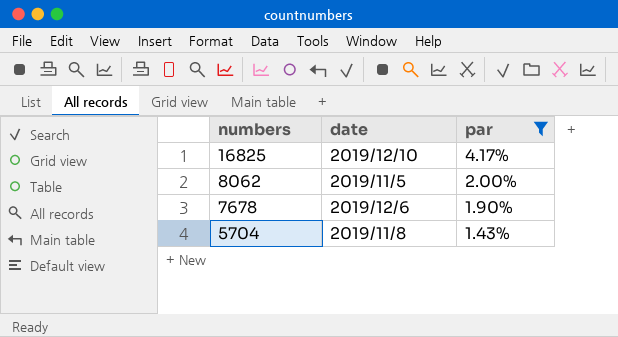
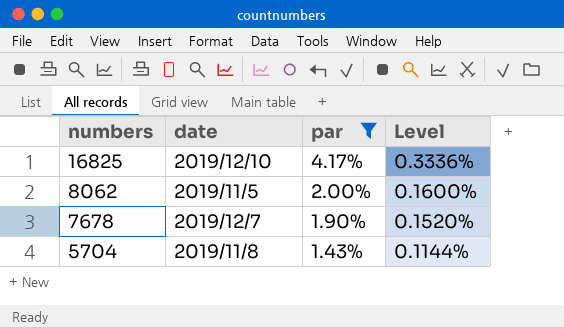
column Level | formula: none -> [par] * 0.08
7678 | date: 2019/12/6 -> 2019/12/7

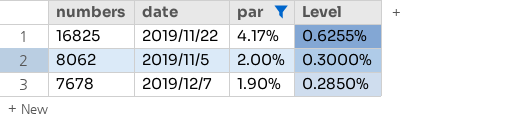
column Level | formula: [par] * 0.08 -> [par] * 0.15
row 5704: 2019/11/8 | 1.43% | 0.1144% -> none
16825 | date: 2019/12/10 -> 2019/11/22

